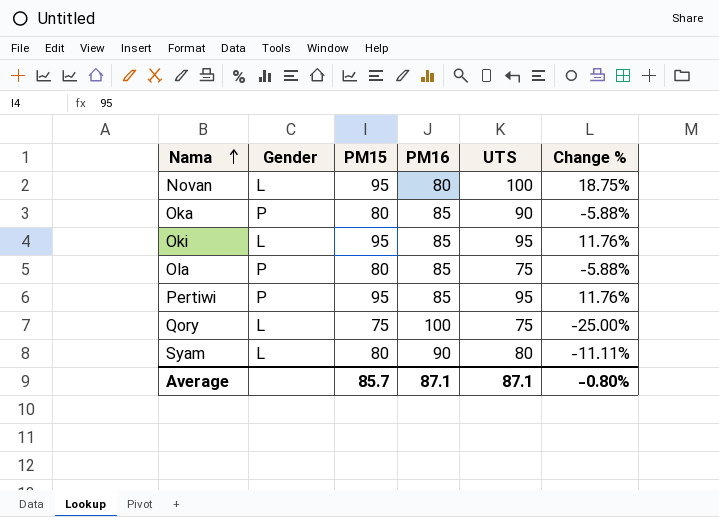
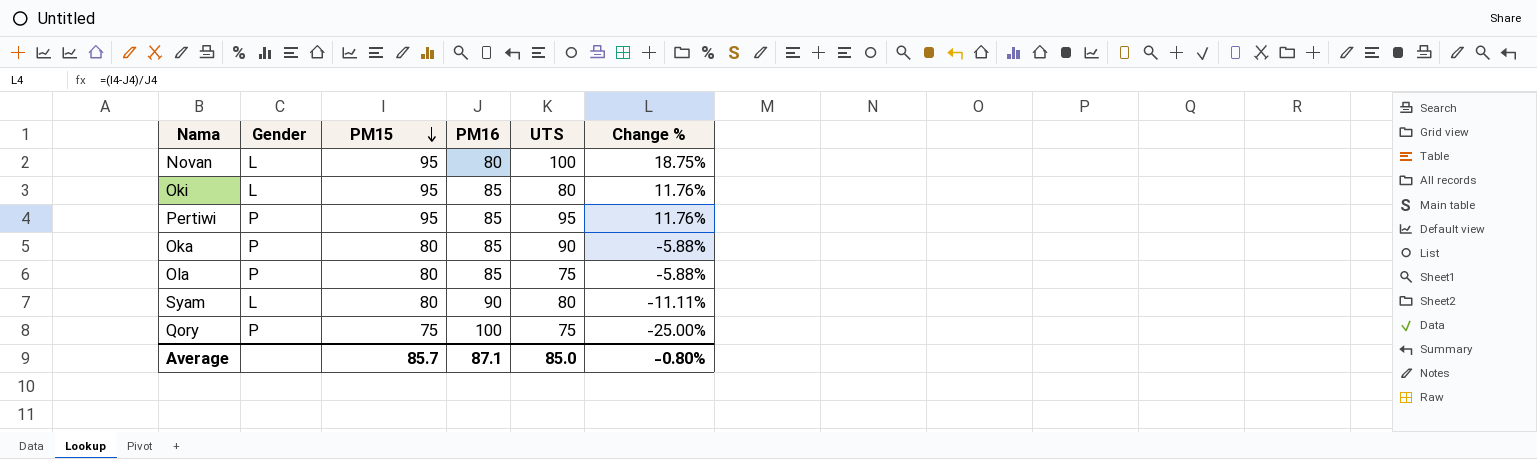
row order: Nama ascending -> PM15 descending
Oki | UTS: 95 -> 80
Qory | Gender: L -> P
Average | UTS: 87.1 -> 85.0

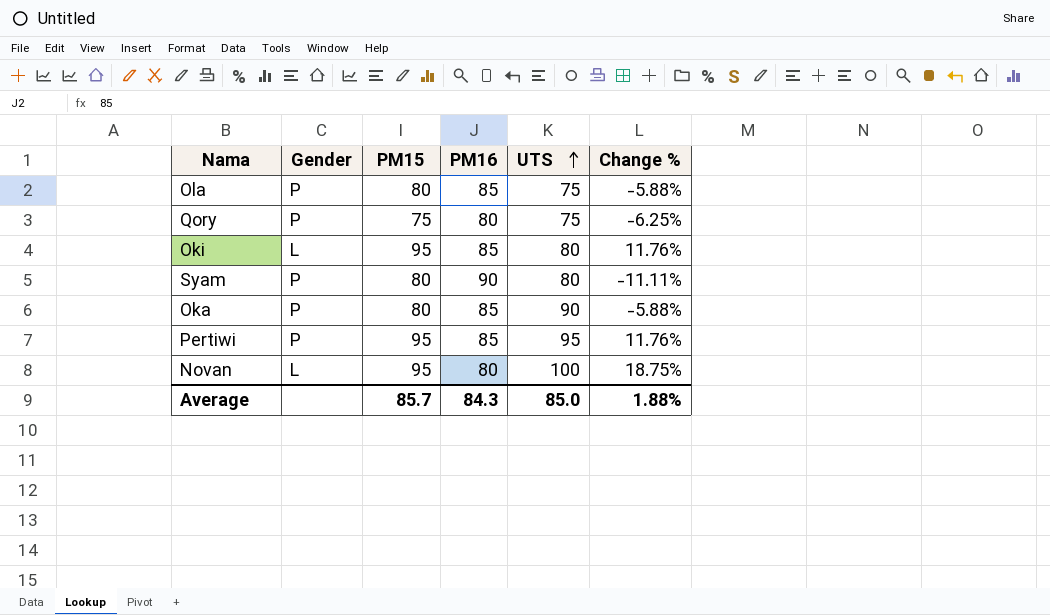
row order: PM15 descending -> UTS ascending
Qory | PM16: 100 -> 80
Qory | Change %: -25.00% -> -6.25%
Syam | Gender: L -> P
Average | PM16: 87.1 -> 84.3
Average | Change %: -0.80% -> 1.88%

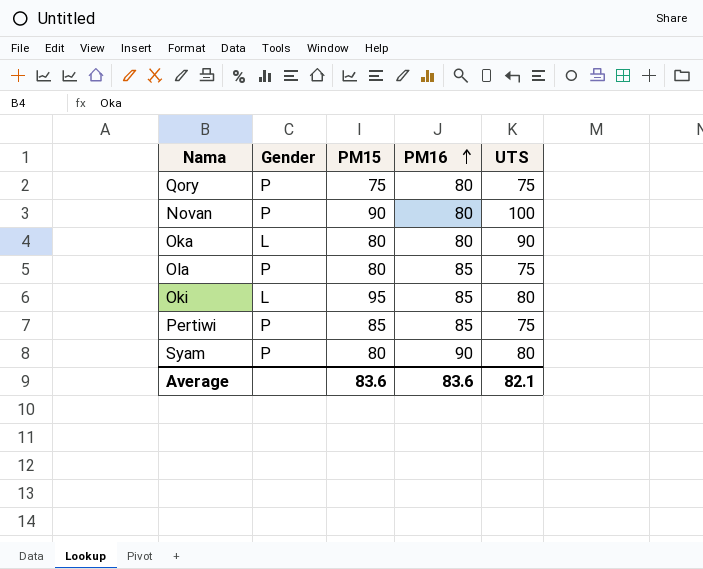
row order: UTS ascending -> PM16 ascending
column Change % | formula: ([PM15] - [PM16]) / [PM16] -> none
Novan | Gender: L -> P
Novan | PM15: 95 -> 90
Oka | Gender: P -> L
Oka | PM16: 85 -> 80
Pertiwi | PM15: 95 -> 85
Pertiwi | UTS: 95 -> 75
Average | PM15: 85.7 -> 83.6
Average | PM16: 84.3 -> 83.6
Average | UTS: 85.0 -> 82.1

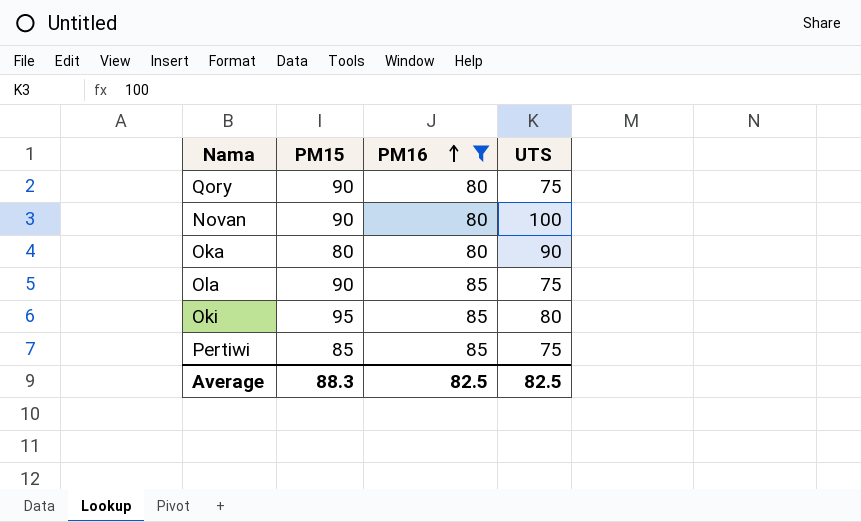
filter: none -> PM16 != 90
column Gender | position: 2 -> none
Qory | PM15: 75 -> 90
Ola | PM15: 80 -> 90
Average | PM15: 83.6 -> 88.3
Average | PM16: 83.6 -> 82.5
Average | UTS: 82.1 -> 82.5

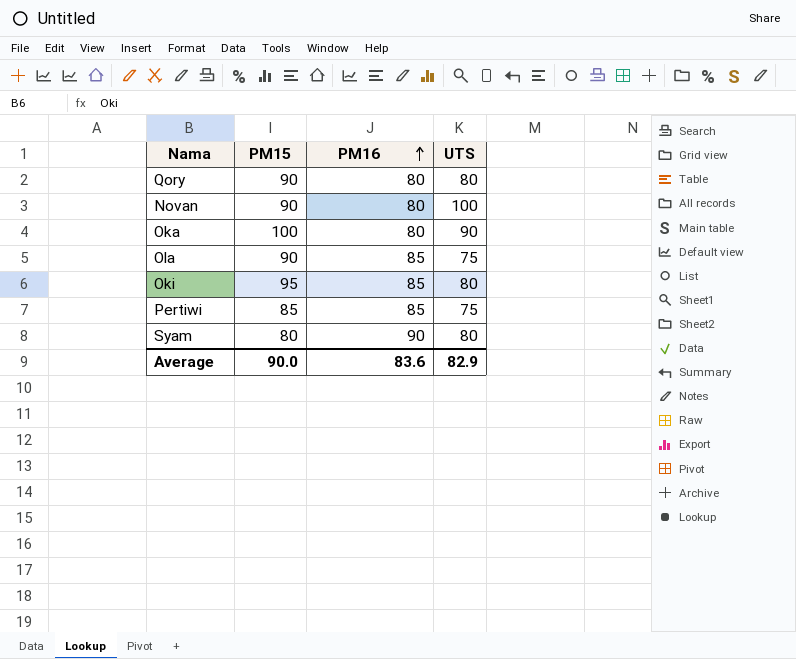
filter: PM16 != 90 -> none
Qory | UTS: 75 -> 80
Oka | PM15: 80 -> 100
Average | PM15: 88.3 -> 90.0
Average | PM16: 82.5 -> 83.6
Average | UTS: 82.5 -> 82.9

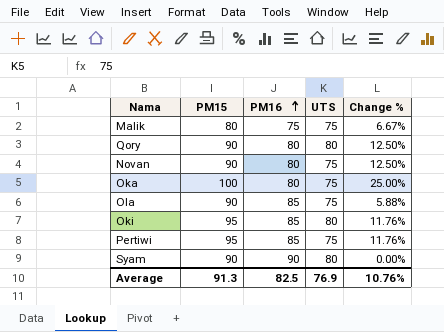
column Change % | formula: none -> ([PM15] - [PM16]) / [PM16]
row Malik: none -> 80 | 75 | 75 | 6.67%
Novan | UTS: 100 -> 75
Oka | UTS: 90 -> 75
Pertiwi | PM15: 85 -> 95
Syam | PM15: 80 -> 90
Average | PM15: 90.0 -> 91.3
Average | PM16: 83.6 -> 82.5
Average | UTS: 82.9 -> 76.9

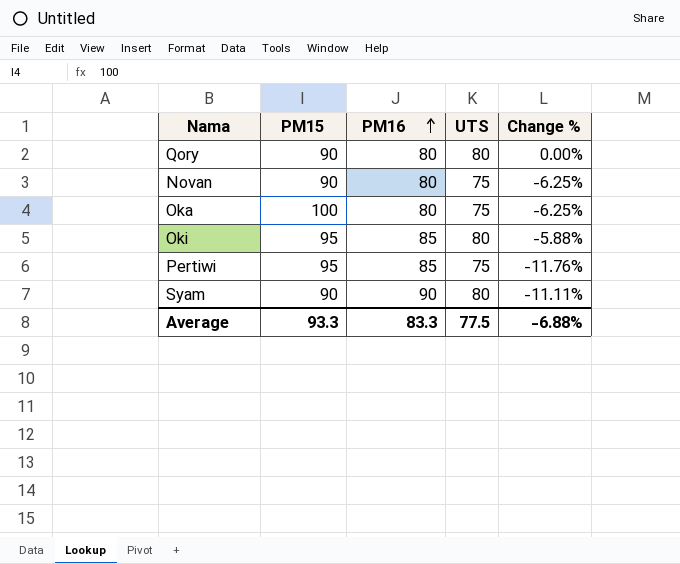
column Change % | formula: ([PM15] - [PM16]) / [PM16] -> ([UTS] - [PM16]) / [PM16]
row Malik: 80 | 75 | 75 | 6.67% -> none
row Ola: 90 | 85 | 75 | 5.88% -> none
Average | PM15: 91.3 -> 93.3
Average | PM16: 82.5 -> 83.3
Average | UTS: 76.9 -> 77.5
Average | Change %: 10.76% -> -6.88%

